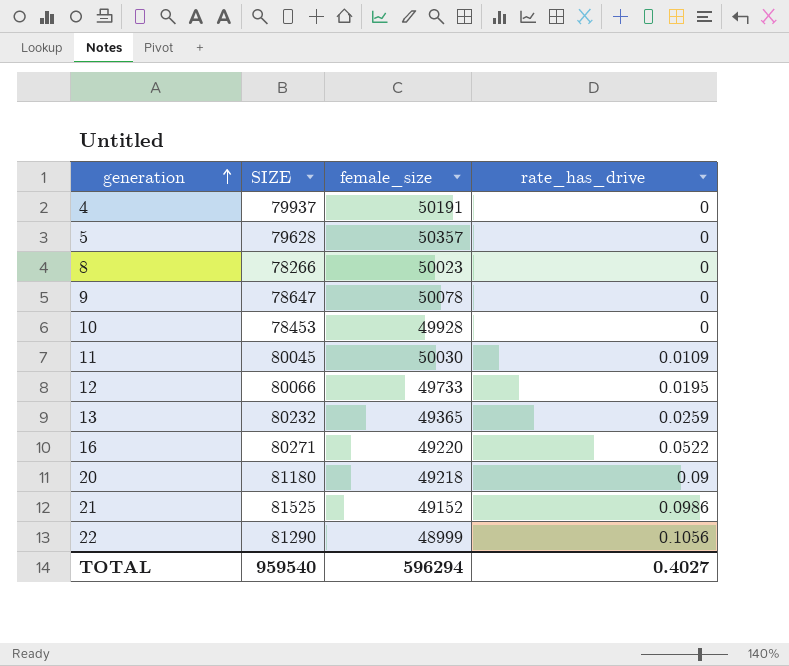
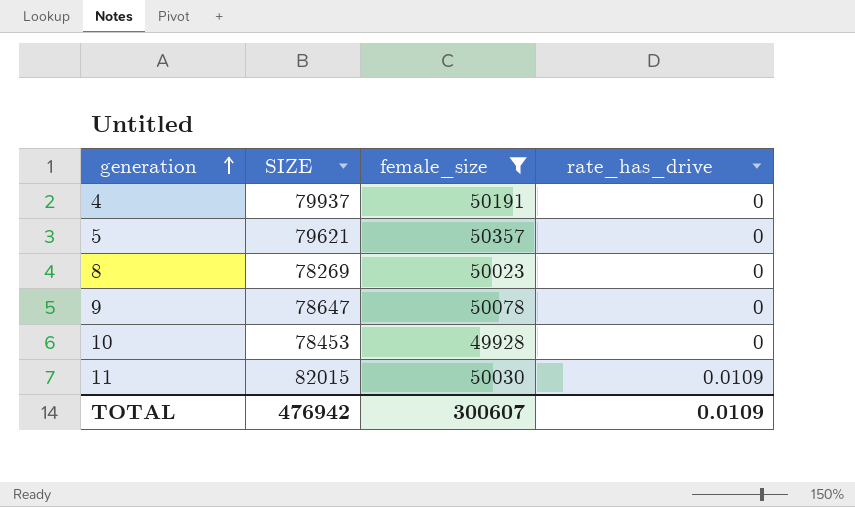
filter: none -> female_size >= 49928
5 | SIZE: 79628 -> 79621
8 | SIZE: 78266 -> 78269
11 | SIZE: 80045 -> 82015
TOTAL | SIZE: 959540 -> 476942
TOTAL | female_size: 596294 -> 300607
TOTAL | rate_has_drive: 0.4027 -> 0.0109

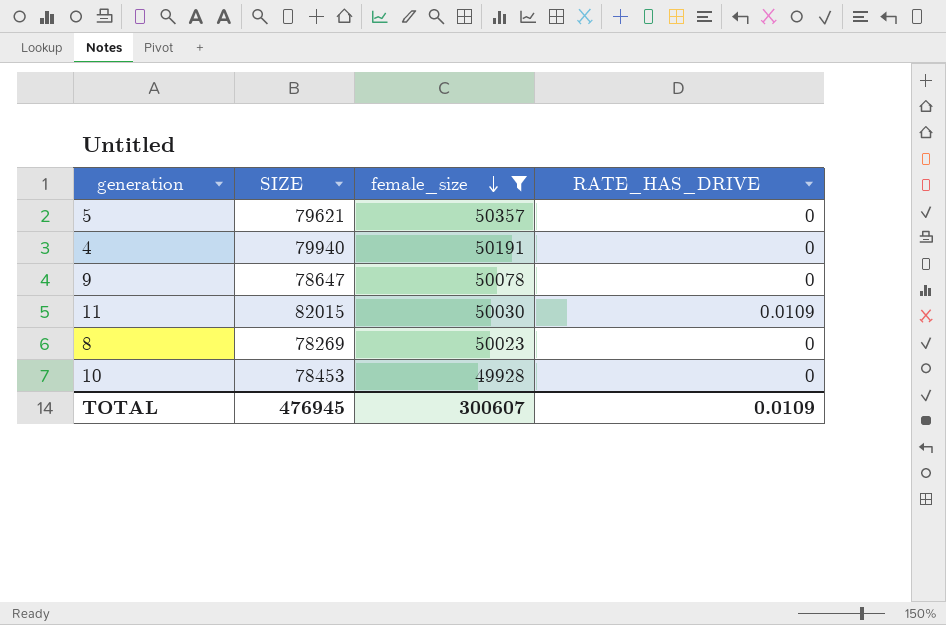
row order: generation ascending -> female_size descending
column name: rate_has_drive -> RATE_HAS_DRIVE
4 | SIZE: 79937 -> 79940
TOTAL | SIZE: 476942 -> 476945

